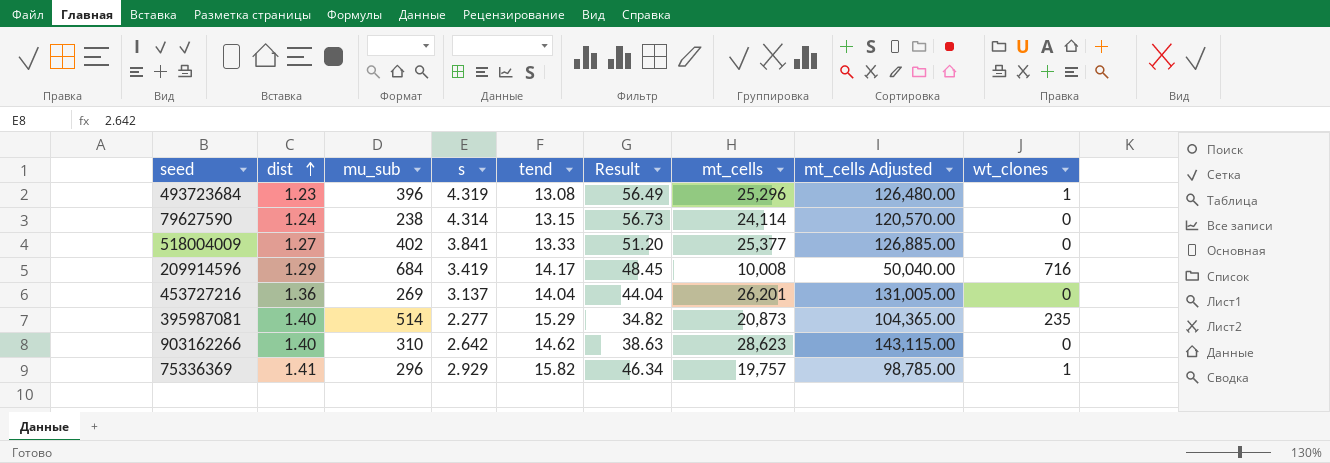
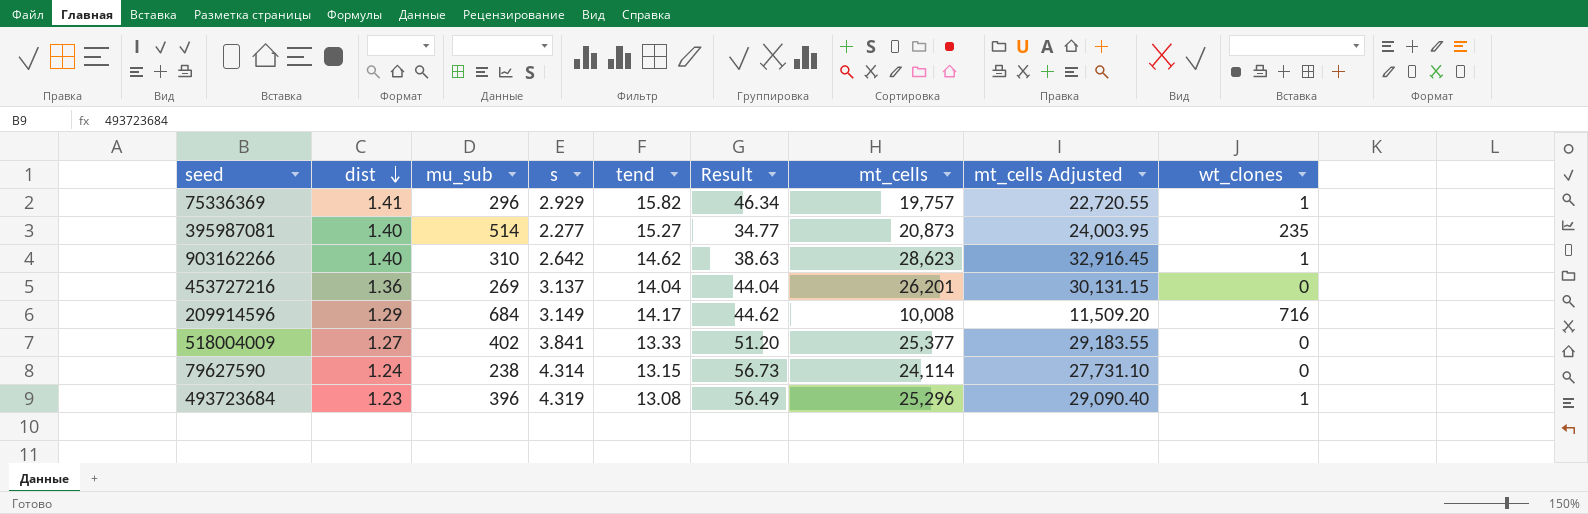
row order: dist ascending -> dist descending
column mt_cells Adjusted | formula: [mt_cells] * 5 -> [mt_cells] * 1.15
395987081 | tend: 15.29 -> 15.27
395987081 | Result: 34.82 -> 34.77
903162266 | wt_clones: 0 -> 1
209914596 | s: 3.419 -> 3.149
209914596 | Result: 48.45 -> 44.62

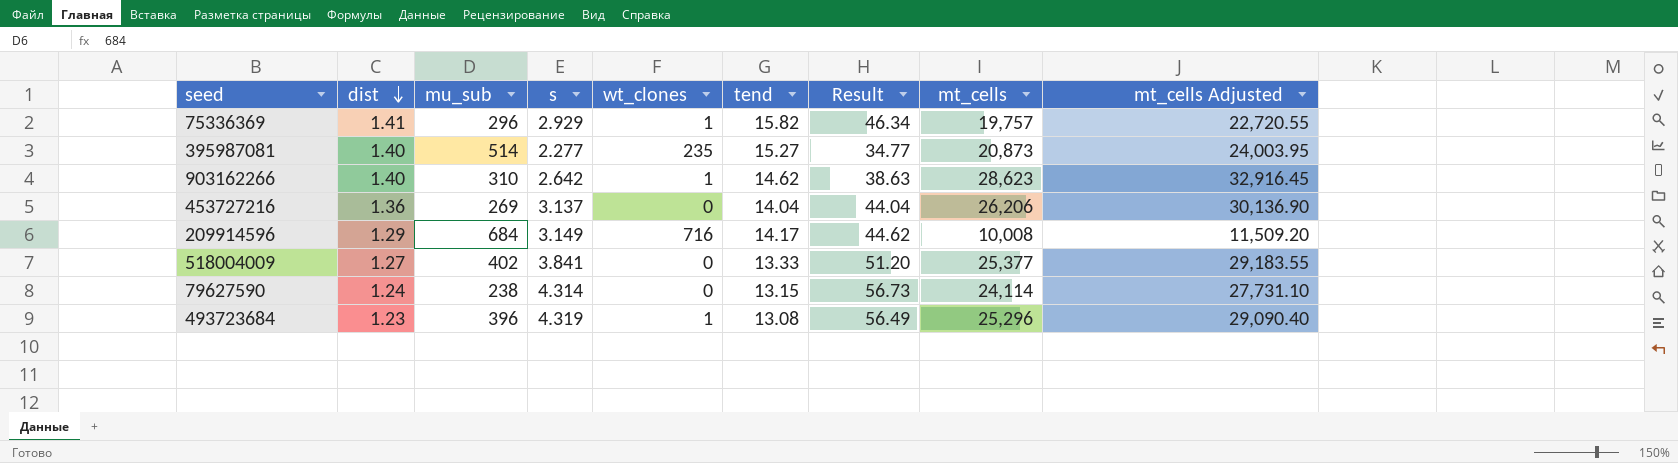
column wt_clones | position: 9 -> 5
453727216 | mt_cells: 26,201 -> 26,206
453727216 | mt_cells Adjusted: 30,131.15 -> 30,136.90

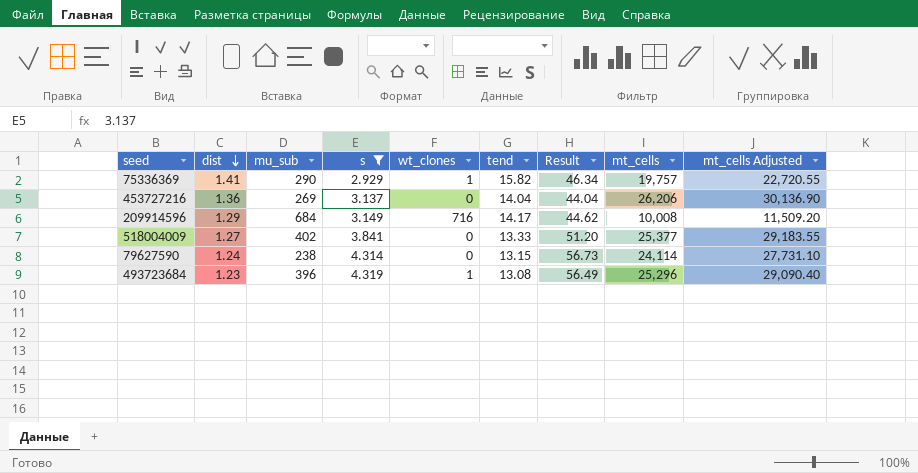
filter: none -> s >= 2.929
75336369 | mu_sub: 296 -> 290

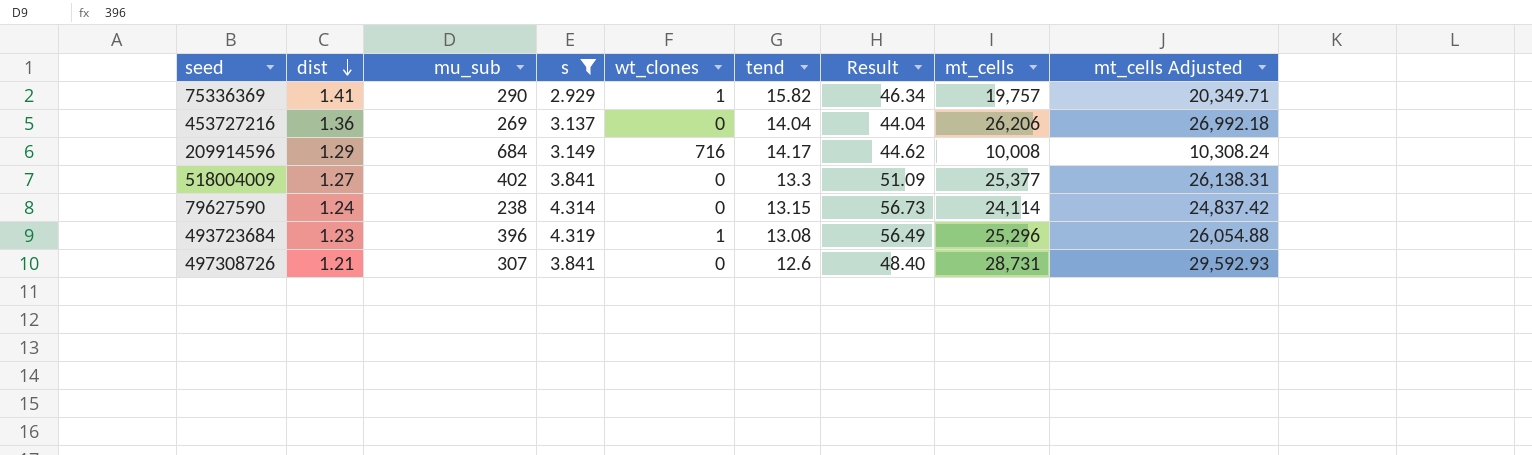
column mt_cells Adjusted | formula: [mt_cells] * 1.15 -> [mt_cells] * 1.03
518004009 | tend: 13.33 -> 13.3
518004009 | Result: 51.20 -> 51.09
row 497308726: none -> 1.21 | 307 | 3.841 | 0 | 12.6 | 48.40 | 28,731 | 29,592.93

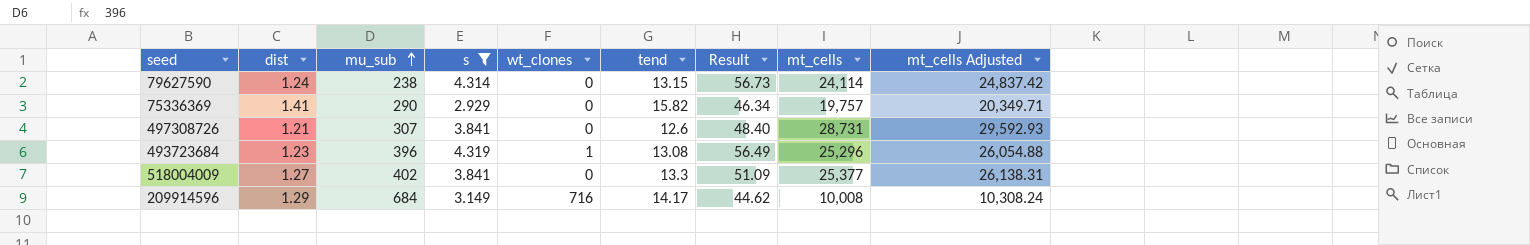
row order: dist descending -> mu_sub ascending
row 453727216: 1.36 | 269 | 3.137 | 0 | 14.04 | 44.04 | 26,206 | 26,992.18 -> none
75336369 | wt_clones: 1 -> 0

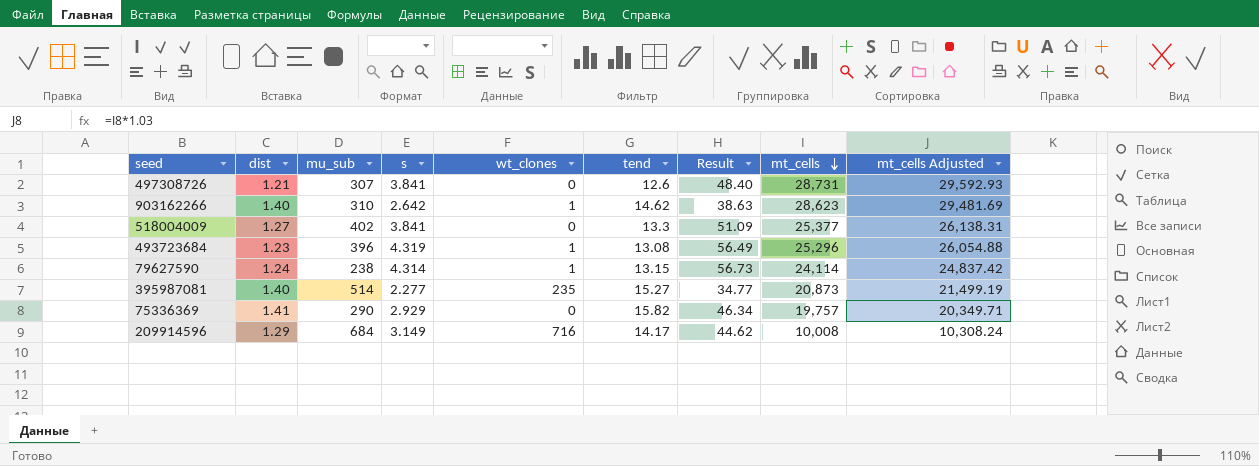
filter: s >= 2.929 -> none
row order: mu_sub ascending -> mt_cells descending
79627590 | wt_clones: 0 -> 1

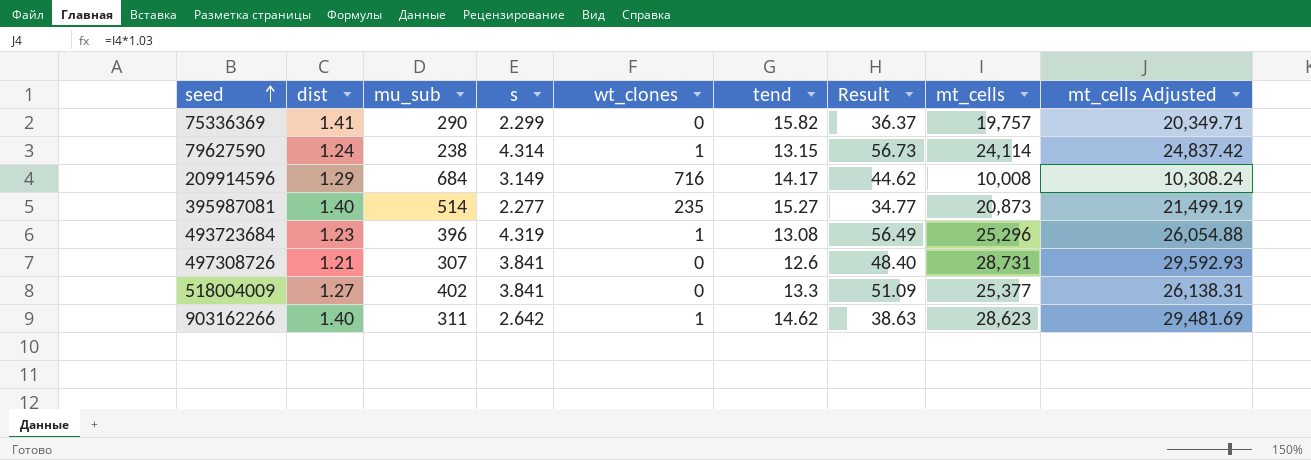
row order: mt_cells descending -> seed ascending
75336369 | s: 2.929 -> 2.299
75336369 | Result: 46.34 -> 36.37
903162266 | mu_sub: 310 -> 311

